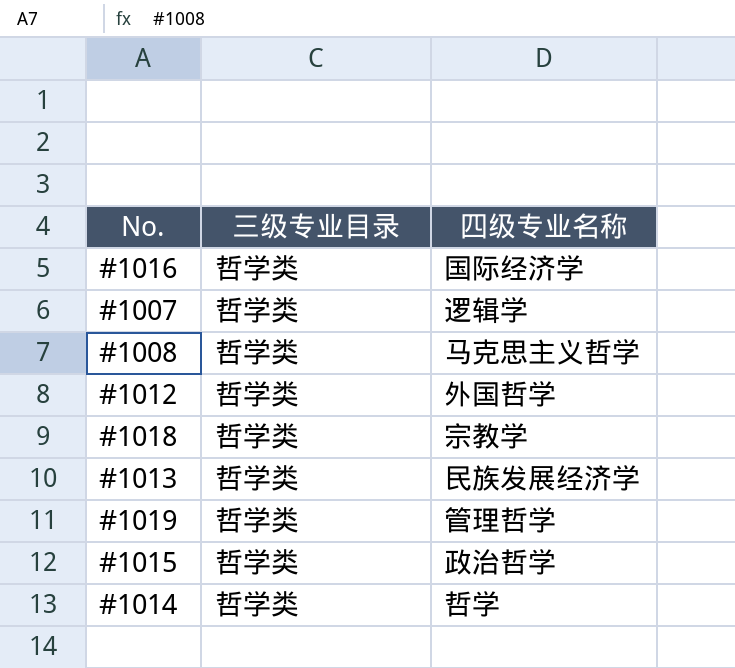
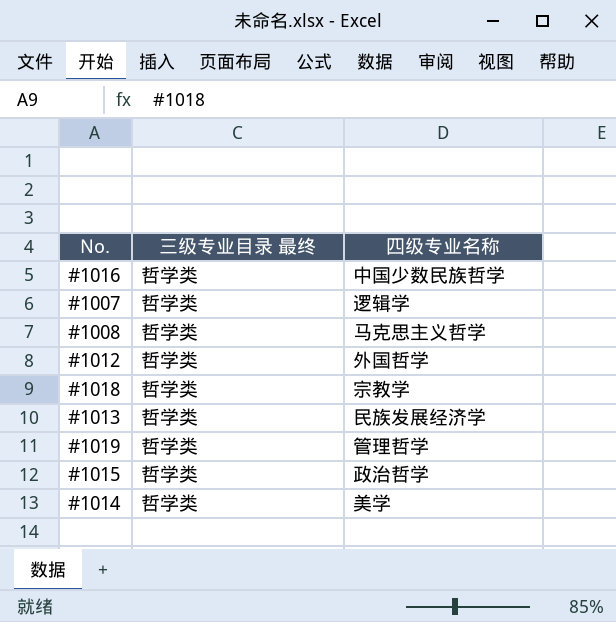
column name: 三级专业目录 -> 三级专业目录 最终
#1016 | 四级专业名称: 国际经济学 -> 中国少数民族哲学
#1014 | 四级专业名称: 哲学 -> 美学

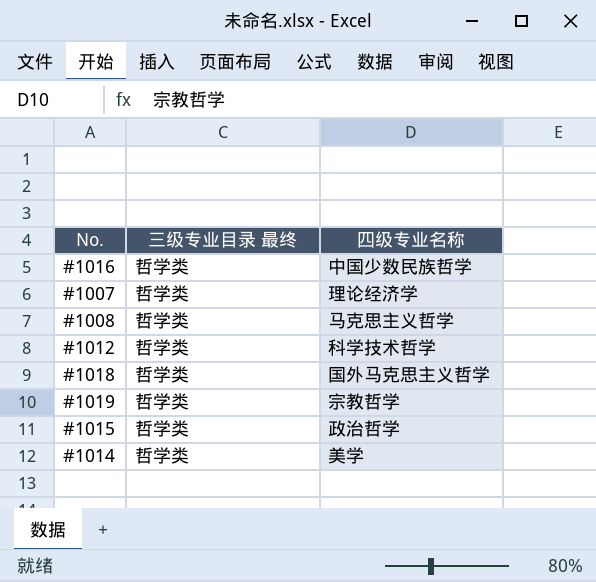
row #1013: 哲学类 | 民族发展经济学 -> none
#1007 | 四级专业名称: 逻辑学 -> 理论经济学
#1012 | 四级专业名称: 外国哲学 -> 科学技术哲学
#1018 | 四级专业名称: 宗教学 -> 国外马克思主义哲学
#1019 | 四级专业名称: 管理哲学 -> 宗教哲学

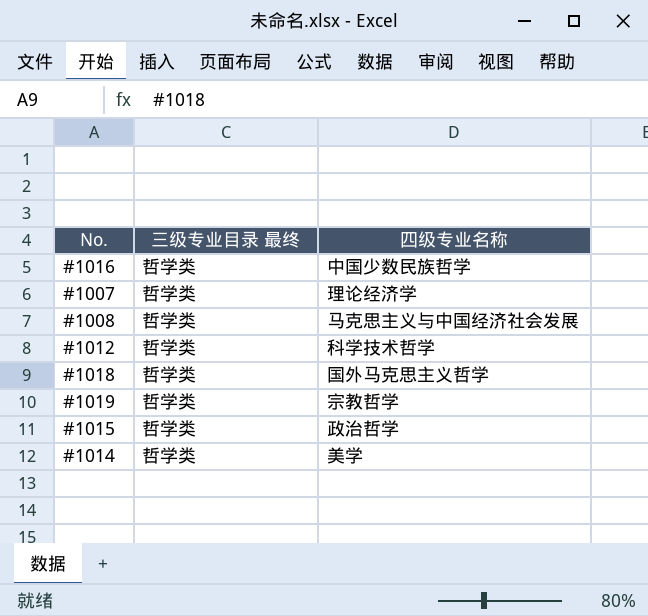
#1008 | 四级专业名称: 马克思主义哲学 -> 马克思主义与中国经济社会发展

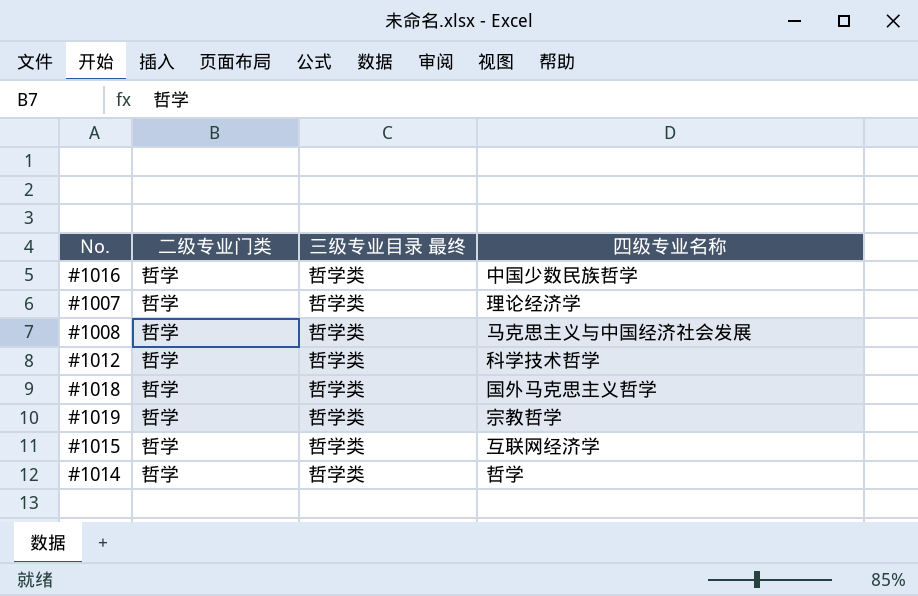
column 二级专业门类 | position: none -> 2
#1015 | 四级专业名称: 政治哲学 -> 互联网经济学
#1014 | 四级专业名称: 美学 -> 哲学

